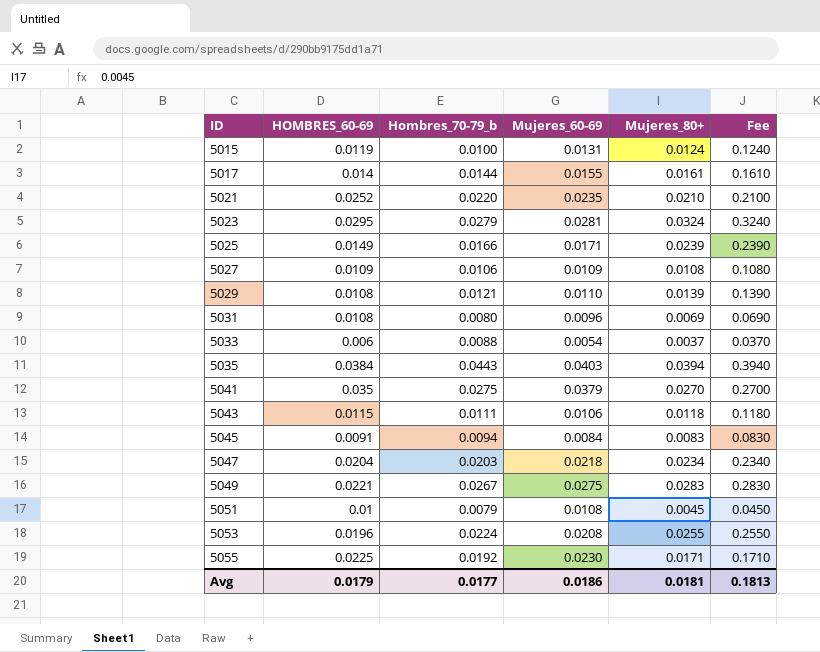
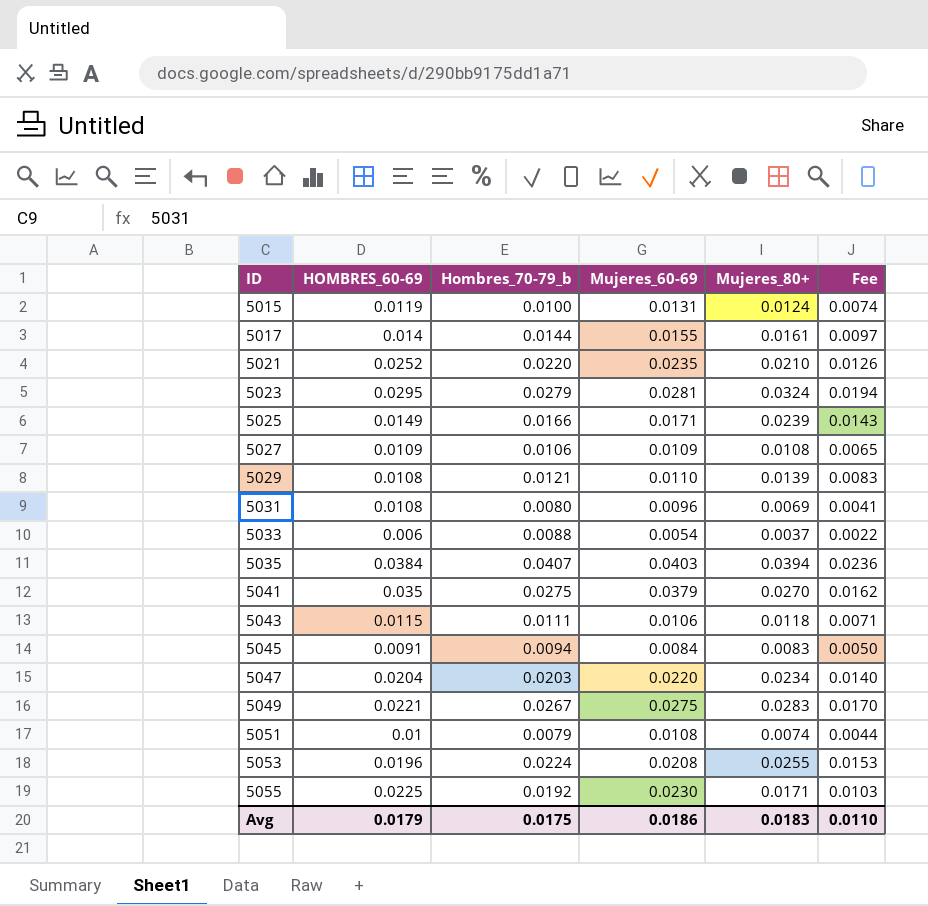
column Fee | formula: [Mujeres_80+] * 10 -> [Mujeres_80+] * 0.6
5035 | Hombres_70-79_b: 0.0443 -> 0.0407
5047 | Mujeres_60-69: 0.0218 -> 0.0220
5051 | Mujeres_80+: 0.0045 -> 0.0074
Avg | Hombres_70-79_b: 0.0177 -> 0.0175
Avg | Mujeres_80+: 0.0181 -> 0.0183
Avg | Fee: 0.1813 -> 0.0110

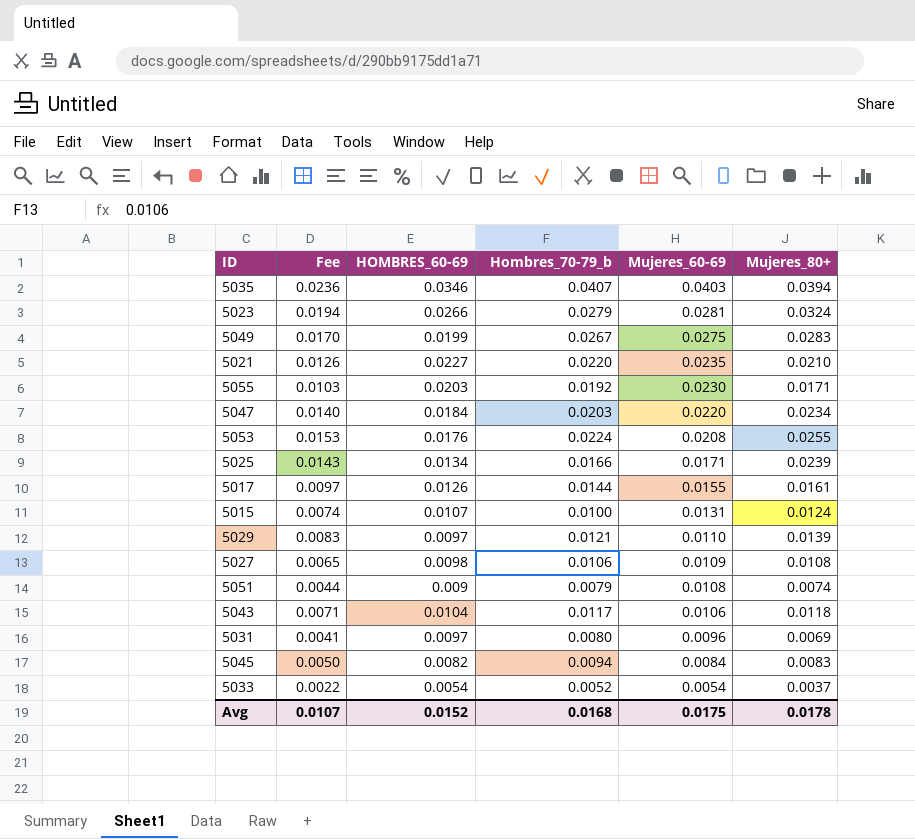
row order: ID ascending -> Mujeres_60-69 descending
column Fee | position: 6 -> 2
row 5041: 0.035 | 0.0275 | 0.0379 | 0.0270 | 0.0162 -> none
5035 | HOMBRES_60-69: 0.0384 -> 0.0346
5023 | HOMBRES_60-69: 0.0295 -> 0.0266
5049 | HOMBRES_60-69: 0.0221 -> 0.0199
5021 | HOMBRES_60-69: 0.0252 -> 0.0227
5055 | HOMBRES_60-69: 0.0225 -> 0.0203
5047 | HOMBRES_60-69: 0.0204 -> 0.0184
5053 | HOMBRES_60-69: 0.0196 -> 0.0176
5025 | HOMBRES_60-69: 0.0149 -> 0.0134
5017 | HOMBRES_60-69: 0.014 -> 0.0126
5015 | HOMBRES_60-69: 0.0119 -> 0.0107
5029 | HOMBRES_60-69: 0.0108 -> 0.0097
5027 | HOMBRES_60-69: 0.0109 -> 0.0098
5051 | HOMBRES_60-69: 0.01 -> 0.009
5043 | HOMBRES_60-69: 0.0115 -> 0.0104
5043 | Hombres_70-79_b: 0.0111 -> 0.0117
5031 | HOMBRES_60-69: 0.0108 -> 0.0097
5045 | HOMBRES_60-69: 0.0091 -> 0.0082
5033 | HOMBRES_60-69: 0.006 -> 0.0054
5033 | Hombres_70-79_b: 0.0088 -> 0.0052
Avg | Fee: 0.0110 -> 0.0107
Avg | HOMBRES_60-69: 0.0179 -> 0.0152
Avg | Hombres_70-79_b: 0.0175 -> 0.0168
Avg | Mujeres_60-69: 0.0186 -> 0.0175
Avg | Mujeres_80+: 0.0183 -> 0.0178

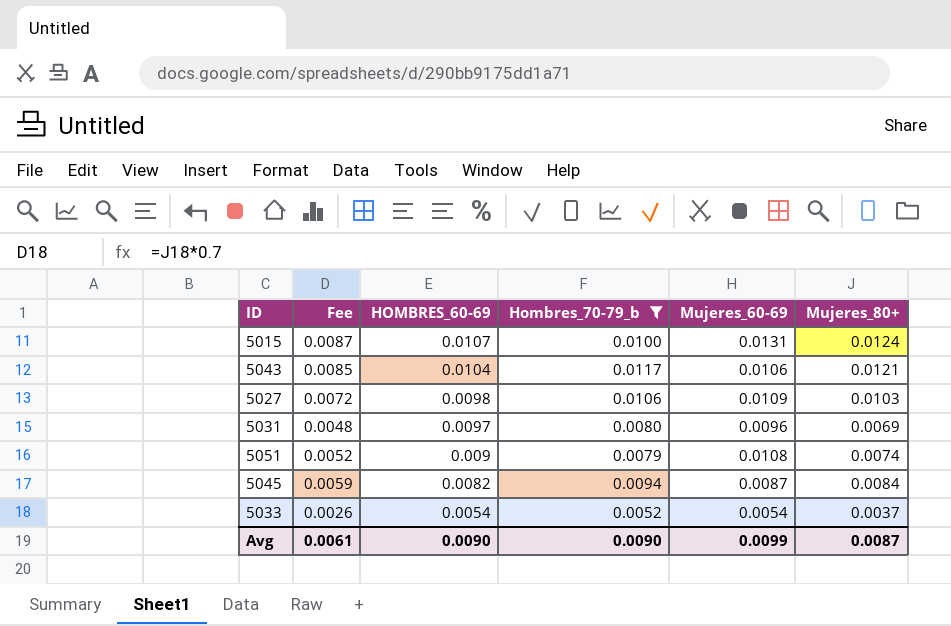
filter: none -> Hombres_70-79_b <= 0.0117
row order: Mujeres_60-69 descending -> HOMBRES_60-69 descending
column Fee | formula: [Mujeres_80+] * 0.6 -> [Mujeres_80+] * 0.7
5043 | Mujeres_80+: 0.0118 -> 0.0121
5027 | Mujeres_80+: 0.0108 -> 0.0103
5045 | Mujeres_60-69: 0.0084 -> 0.0087
5045 | Mujeres_80+: 0.0083 -> 0.0084
Avg | Fee: 0.0107 -> 0.0061
Avg | HOMBRES_60-69: 0.0152 -> 0.0090
Avg | Hombres_70-79_b: 0.0168 -> 0.0090
Avg | Mujeres_60-69: 0.0175 -> 0.0099
Avg | Mujeres_80+: 0.0178 -> 0.0087

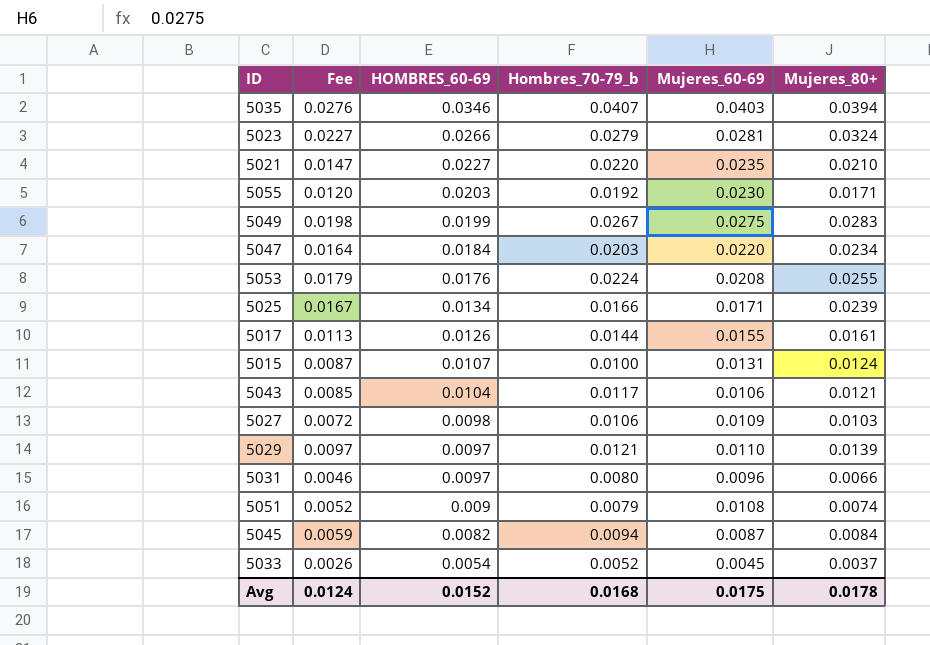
filter: Hombres_70-79_b <= 0.0117 -> none
5031 | Fee: 0.0048 -> 0.0046
5031 | Mujeres_80+: 0.0069 -> 0.0066
5033 | Mujeres_60-69: 0.0054 -> 0.0045
Avg | Fee: 0.0061 -> 0.0124
Avg | HOMBRES_60-69: 0.0090 -> 0.0152
Avg | Hombres_70-79_b: 0.0090 -> 0.0168
Avg | Mujeres_60-69: 0.0099 -> 0.0175
Avg | Mujeres_80+: 0.0087 -> 0.0178

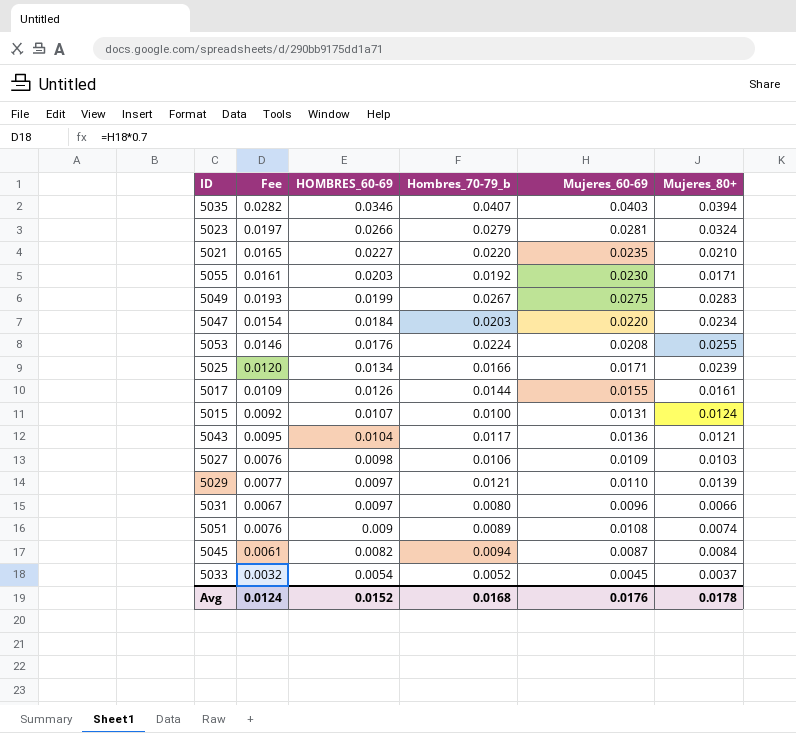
column Fee | formula: [Mujeres_80+] * 0.7 -> [Mujeres_60-69] * 0.7
5043 | Mujeres_60-69: 0.0106 -> 0.0136
5051 | Hombres_70-79_b: 0.0079 -> 0.0089
Avg | Mujeres_60-69: 0.0175 -> 0.0176

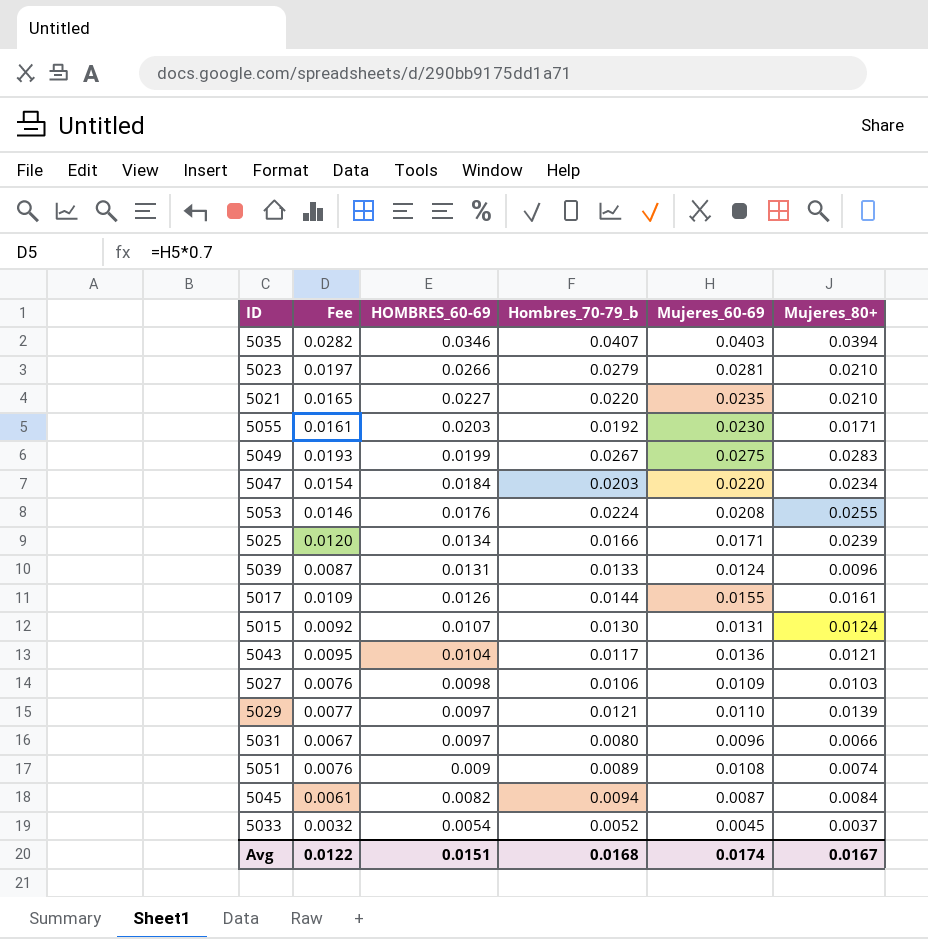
5023 | Mujeres_80+: 0.0324 -> 0.0210
row 5039: none -> 0.0087 | 0.0131 | 0.0133 | 0.0124 | 0.0096
5015 | Hombres_70-79_b: 0.0100 -> 0.0130
Avg | Fee: 0.0124 -> 0.0122
Avg | HOMBRES_60-69: 0.0152 -> 0.0151
Avg | Mujeres_60-69: 0.0176 -> 0.0174
Avg | Mujeres_80+: 0.0178 -> 0.0167

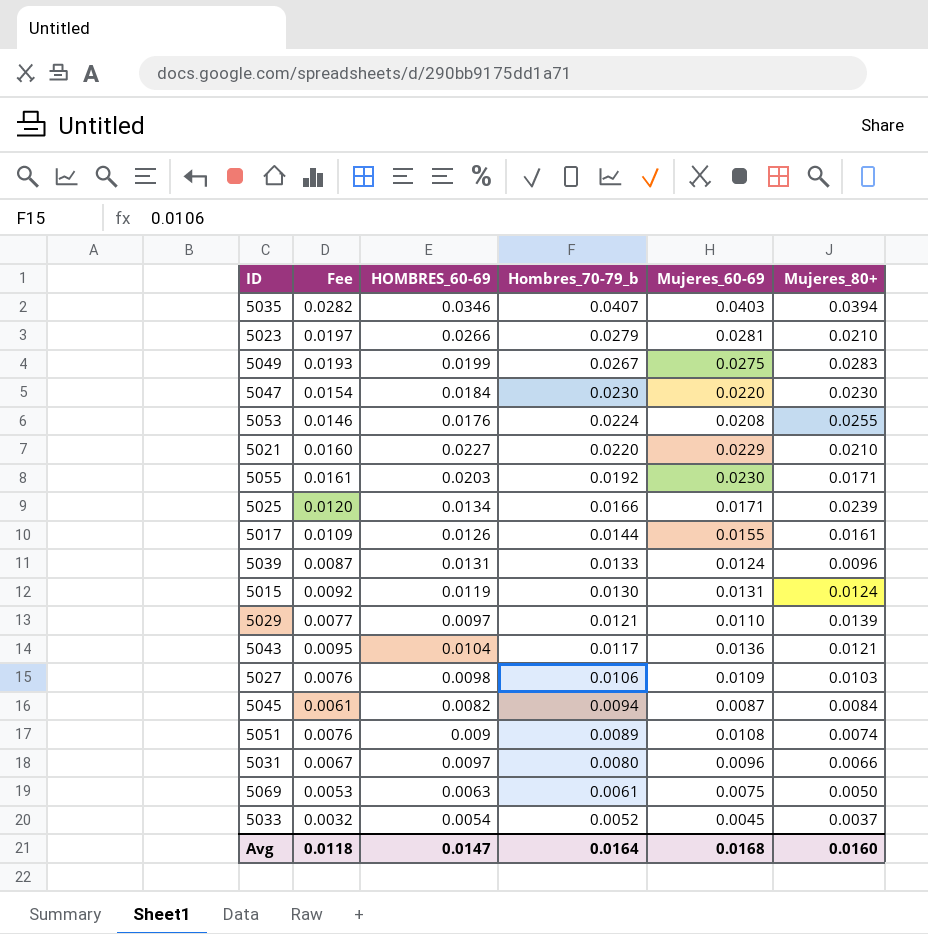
row order: HOMBRES_60-69 descending -> Hombres_70-79_b descending
5047 | Hombres_70-79_b: 0.0203 -> 0.0230
5047 | Mujeres_80+: 0.0234 -> 0.0230
5021 | Fee: 0.0165 -> 0.0160
5021 | Mujeres_60-69: 0.0235 -> 0.0229
5015 | HOMBRES_60-69: 0.0107 -> 0.0119
row 5069: none -> 0.0053 | 0.0063 | 0.0061 | 0.0075 | 0.0050
Avg | Fee: 0.0122 -> 0.0118
Avg | HOMBRES_60-69: 0.0151 -> 0.0147
Avg | Hombres_70-79_b: 0.0168 -> 0.0164
Avg | Mujeres_60-69: 0.0174 -> 0.0168
Avg | Mujeres_80+: 0.0167 -> 0.0160

